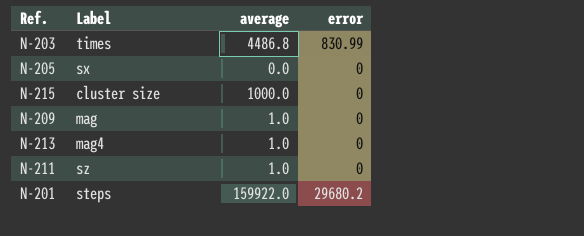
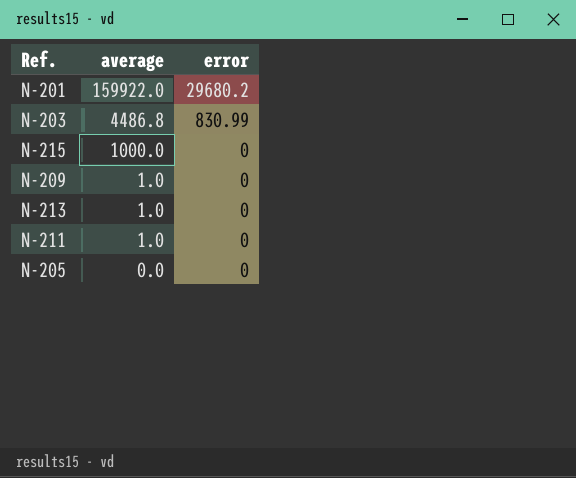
row order: none -> average descending
column Label | position: 2 -> none

